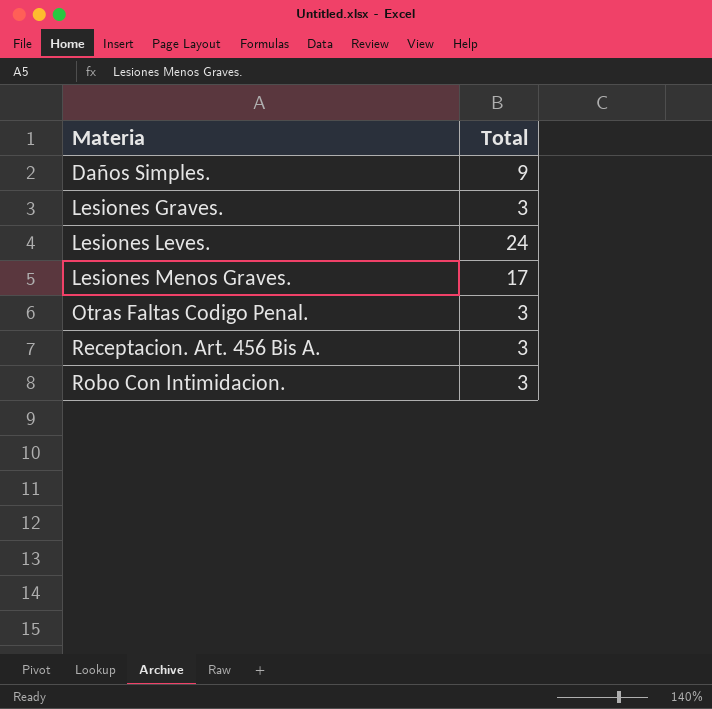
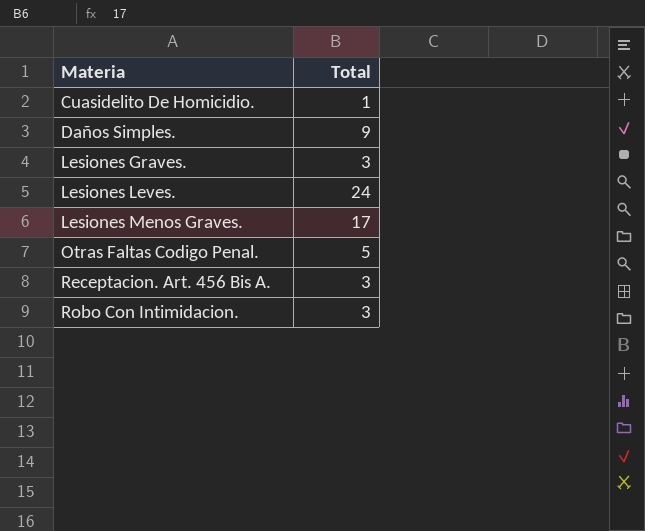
row Cuasidelito De Homicidio.: none -> 1
Otras Faltas Codigo Penal. | Total: 3 -> 5

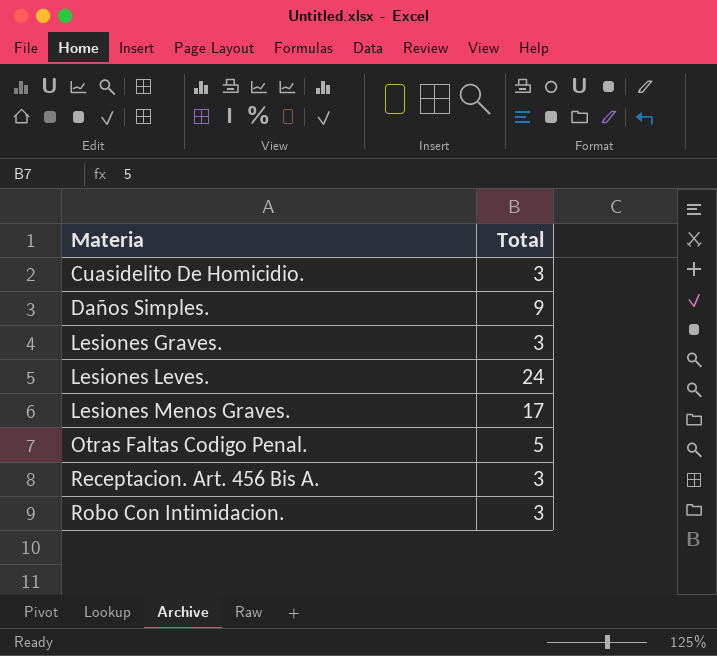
Cuasidelito De Homicidio. | Total: 1 -> 3

